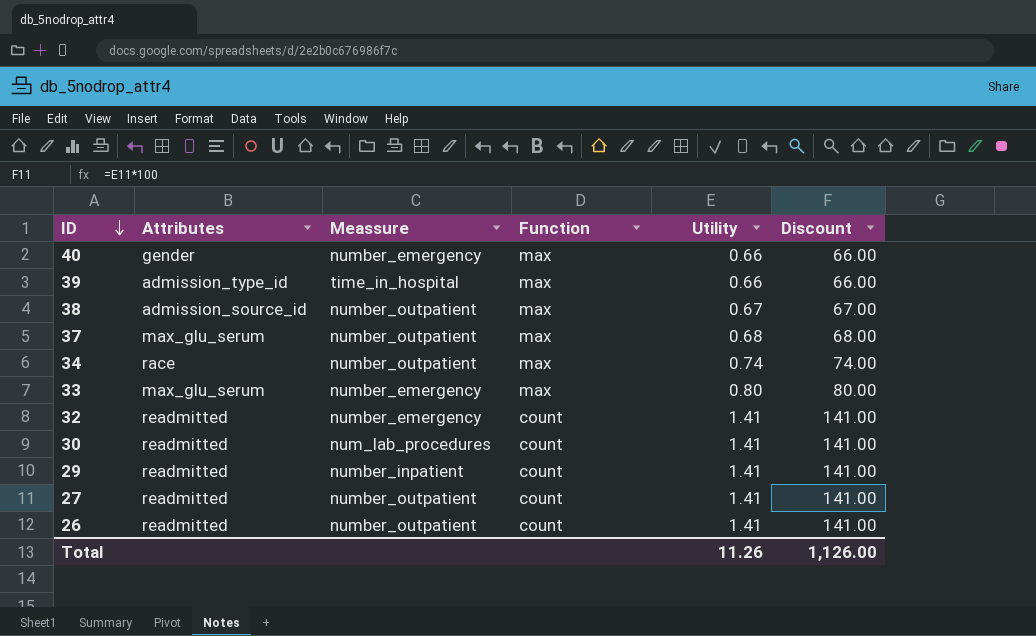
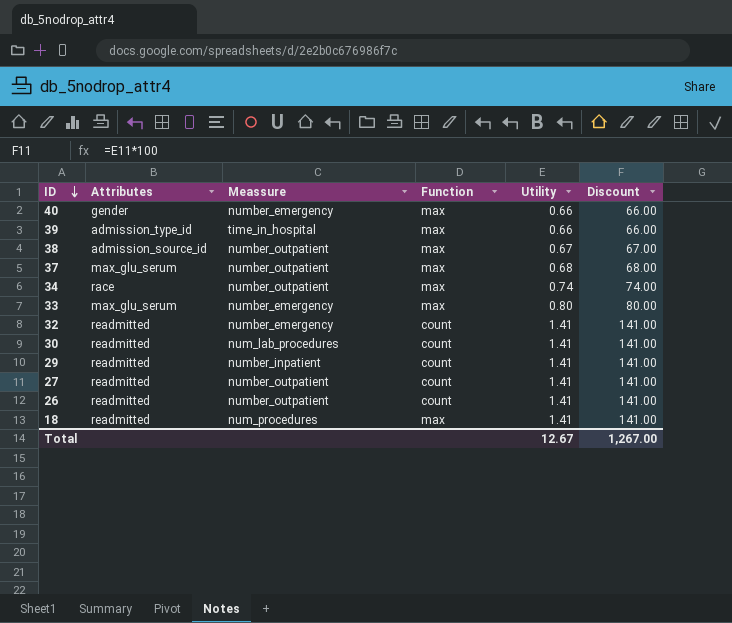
row 18: none -> readmitted | num_procedures | max | 1.41 | 141.00
Total | Utility: 11.26 -> 12.67
Total | Discount: 1,126.00 -> 1,267.00

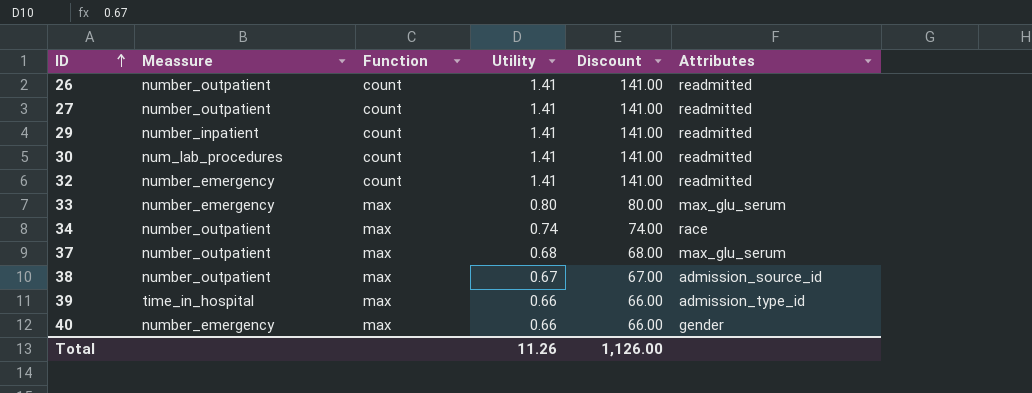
row order: ID descending -> ID ascending
column Attributes | position: 2 -> 6
row 18: readmitted | num_procedures | max | 1.41 | 141.00 -> none
Total | Utility: 12.67 -> 11.26
Total | Discount: 1,267.00 -> 1,126.00

